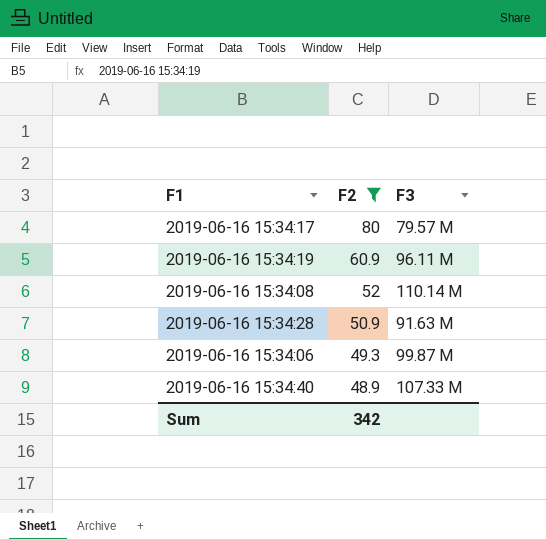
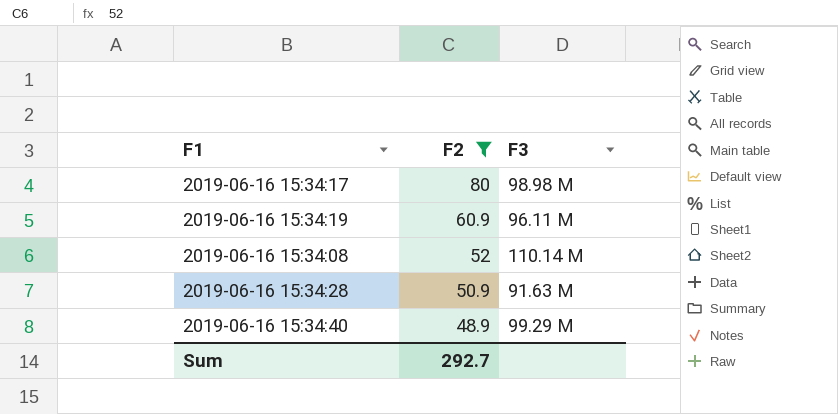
row 2019-06-16 15:34:06: 49.3 | 99.87 M -> none
2019-06-16 15:34:17 | F3: 79.57 M -> 98.98 M
2019-06-16 15:34:40 | F3: 107.33 M -> 99.29 M
Sum | F2: 342 -> 292.7

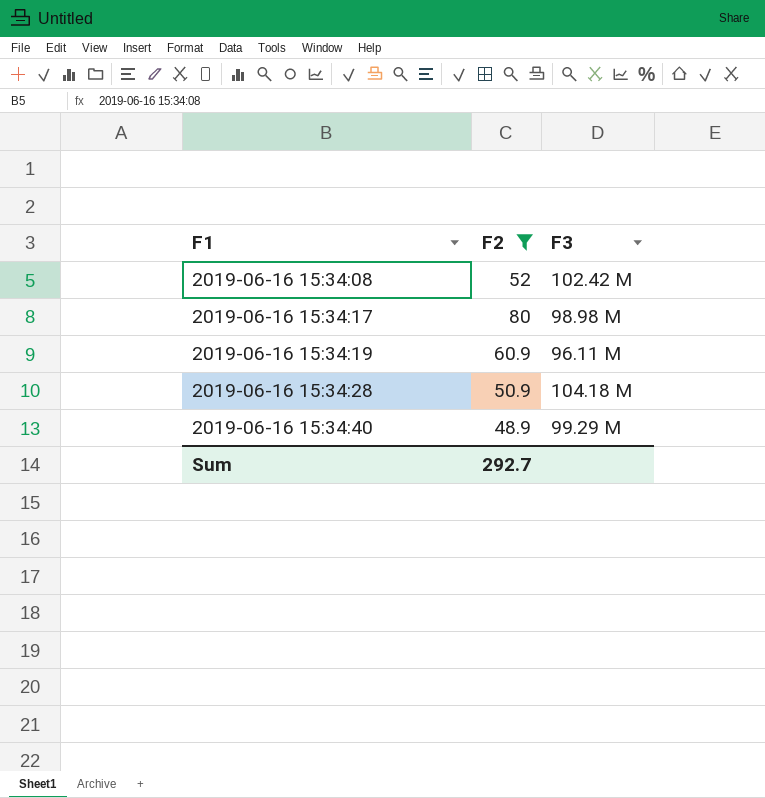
row order: F2 descending -> F1 ascending
2019-06-16 15:34:08 | F3: 110.14 M -> 102.42 M
2019-06-16 15:34:28 | F3: 91.63 M -> 104.18 M

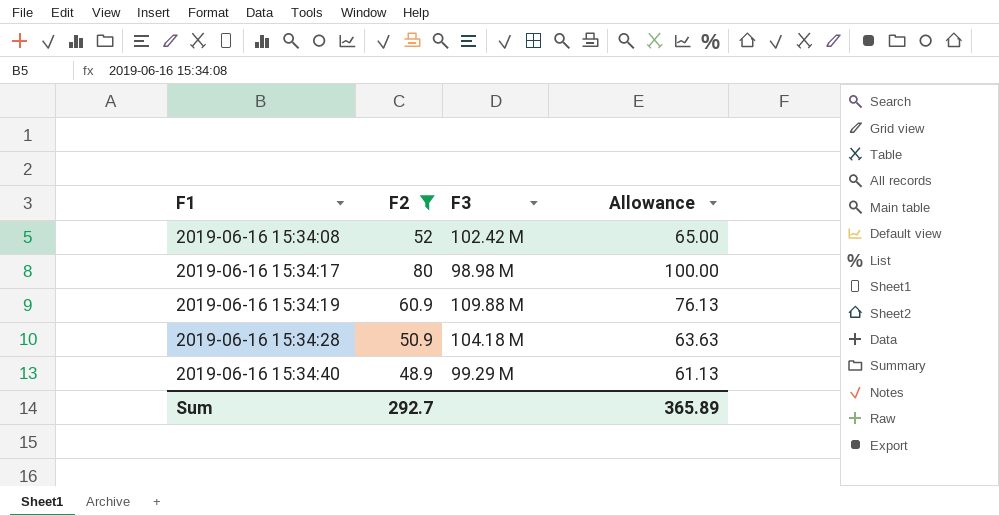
column Allowance | formula: none -> [F2] * 1.25
2019-06-16 15:34:19 | F3: 96.11 M -> 109.88 M

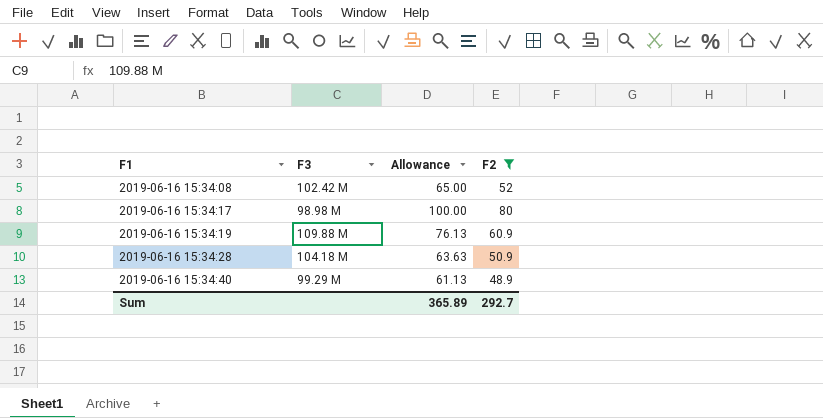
column F2 | position: 2 -> 4

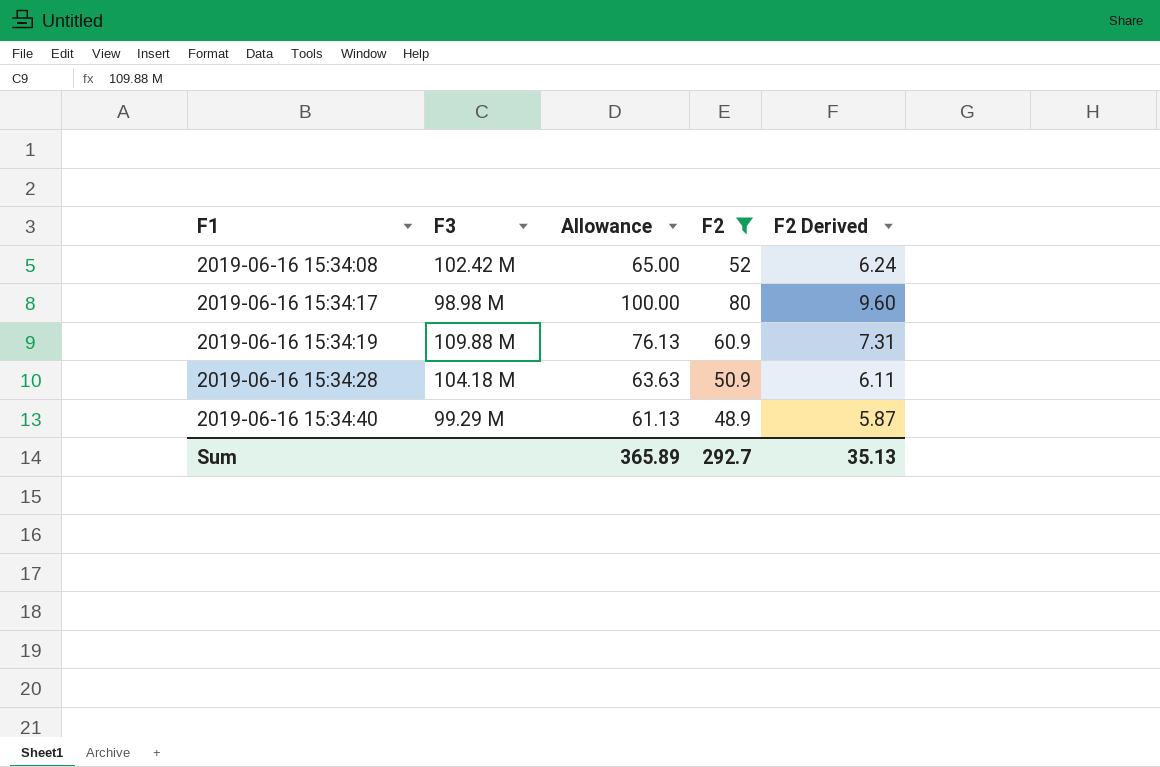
column F2 Derived | formula: none -> [F2] * 0.12

